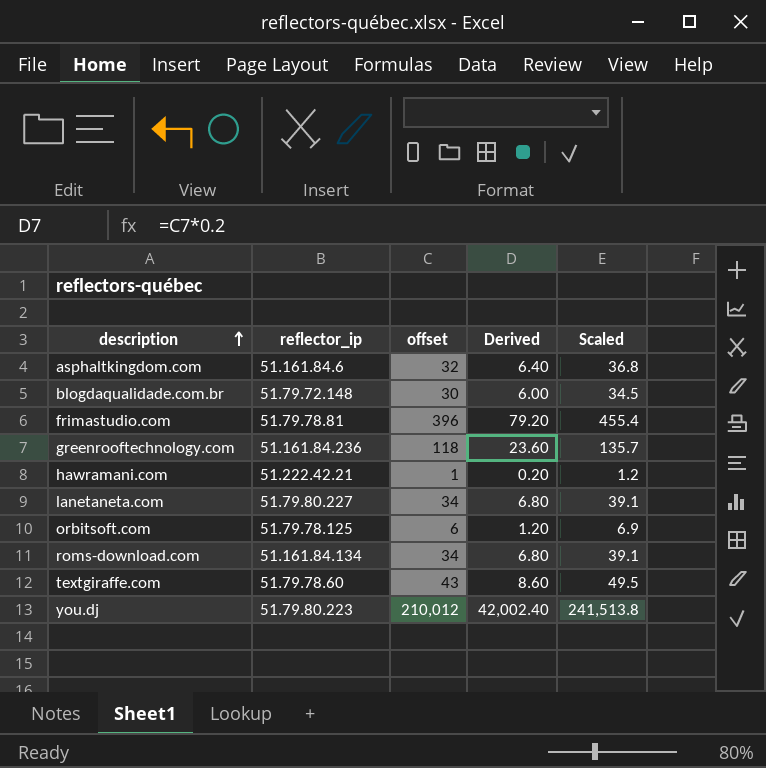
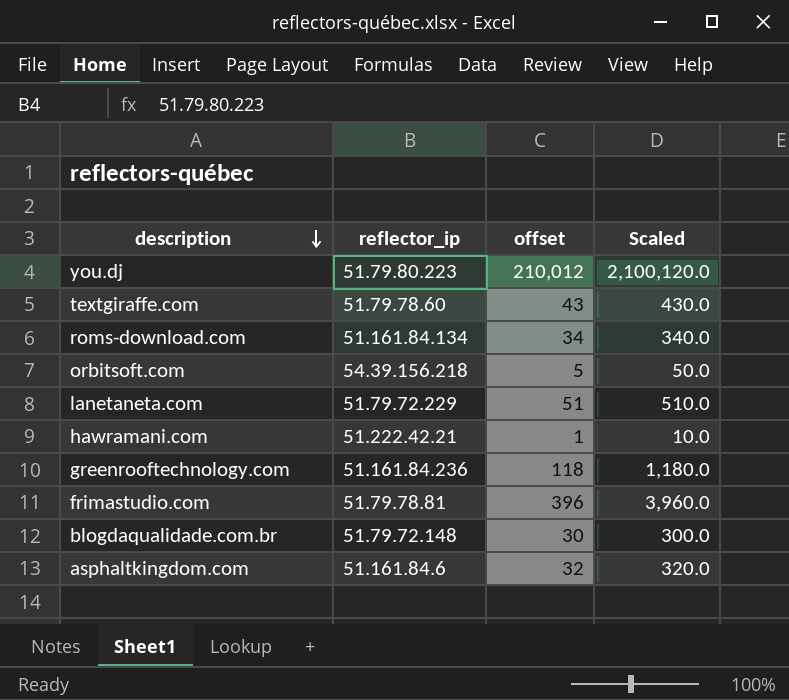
row order: description ascending -> description descending
column Derived | formula: [offset] * 0.2 -> none
column Scaled | formula: [offset] * 1.15 -> [offset] * 10
orbitsoft.com | reflector_ip: 51.79.78.125 -> 54.39.156.218
orbitsoft.com | offset: 6 -> 5
lanetaneta.com | reflector_ip: 51.79.80.227 -> 51.79.72.229
lanetaneta.com | offset: 34 -> 51

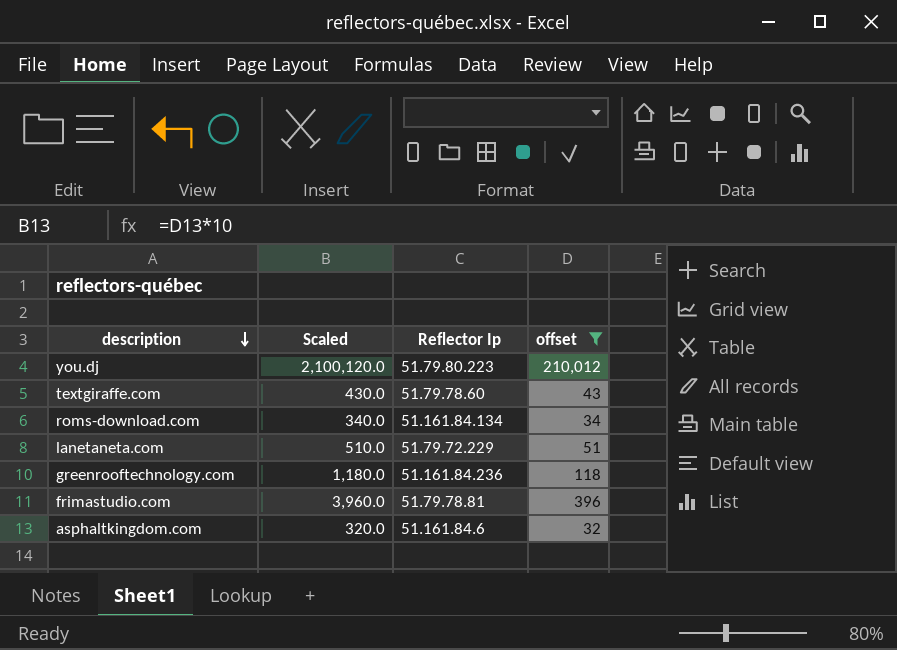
filter: none -> offset >= 32
column Scaled | position: 4 -> 2
column name: reflector_ip -> Reflector Ip

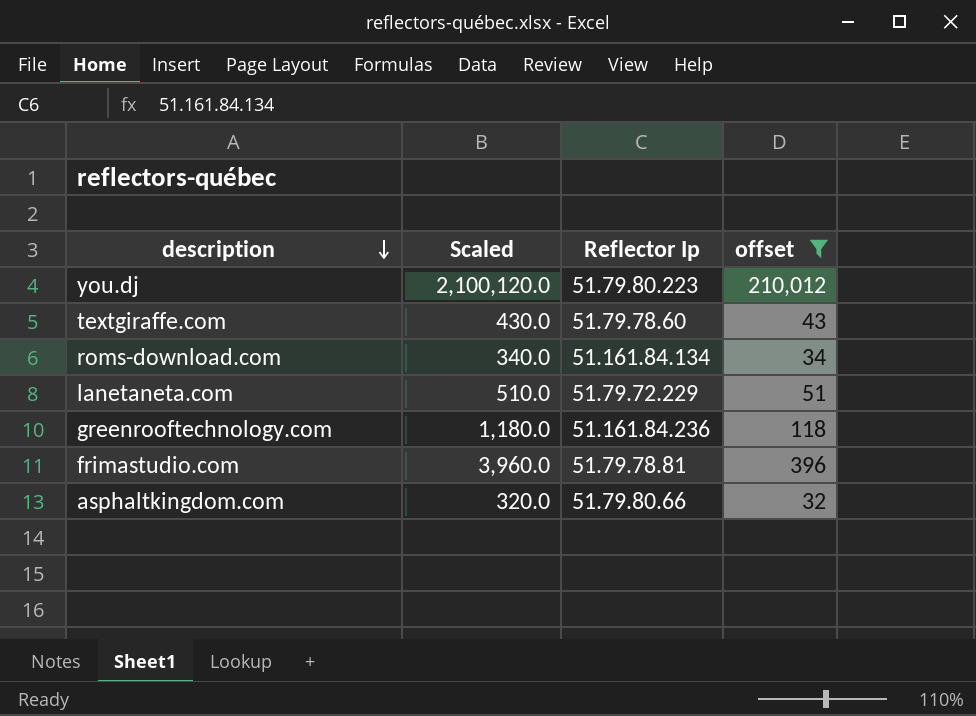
asphaltkingdom.com | Reflector Ip: 51.161.84.6 -> 51.79.80.66

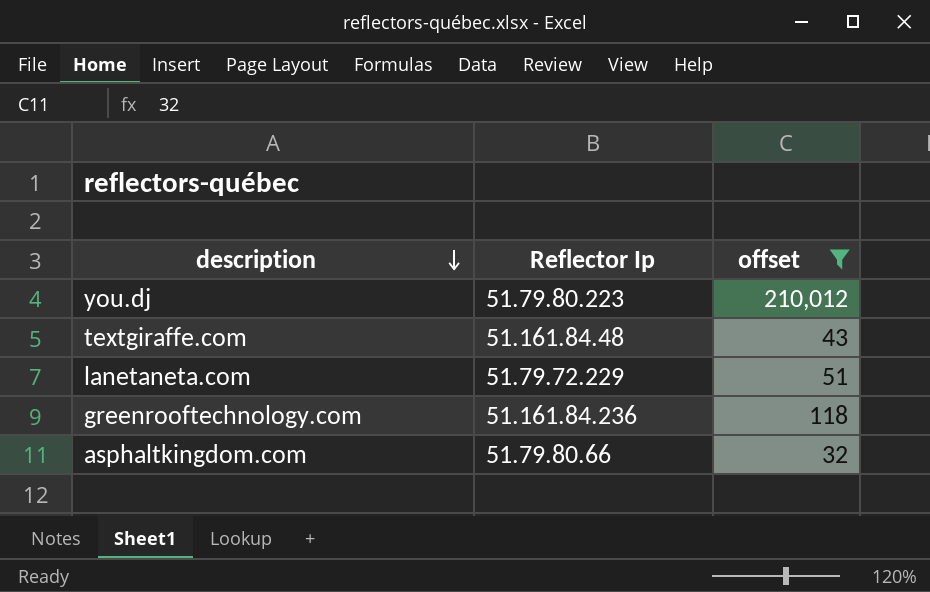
column Scaled | formula: [offset] * 10 -> none
row roms-download.com: 340.0 | 51.161.84.134 | 34 -> none
row frimastudio.com: 3,960.0 | 51.79.78.81 | 396 -> none
textgiraffe.com | Reflector Ip: 51.79.78.60 -> 51.161.84.48

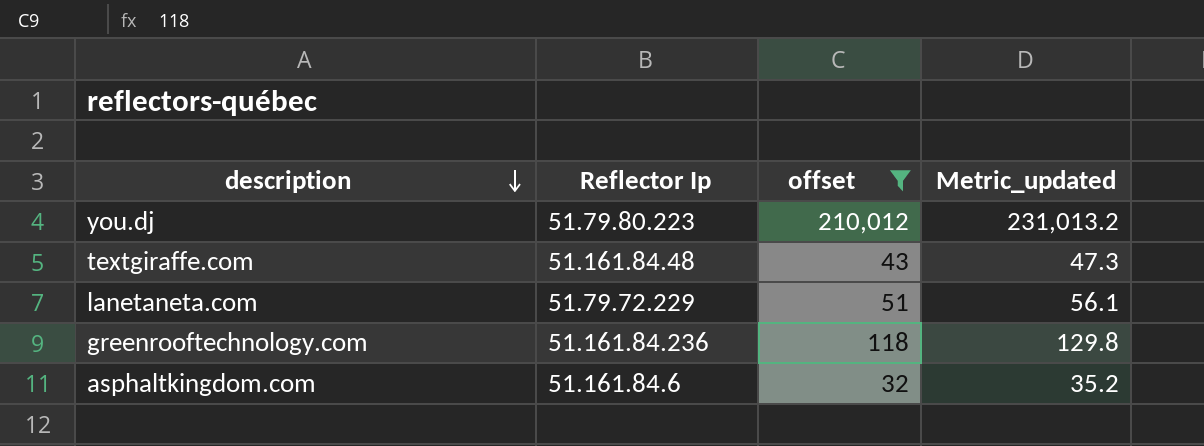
column Metric_updated | formula: none -> [offset] * 1.1
asphaltkingdom.com | Reflector Ip: 51.79.80.66 -> 51.161.84.6

